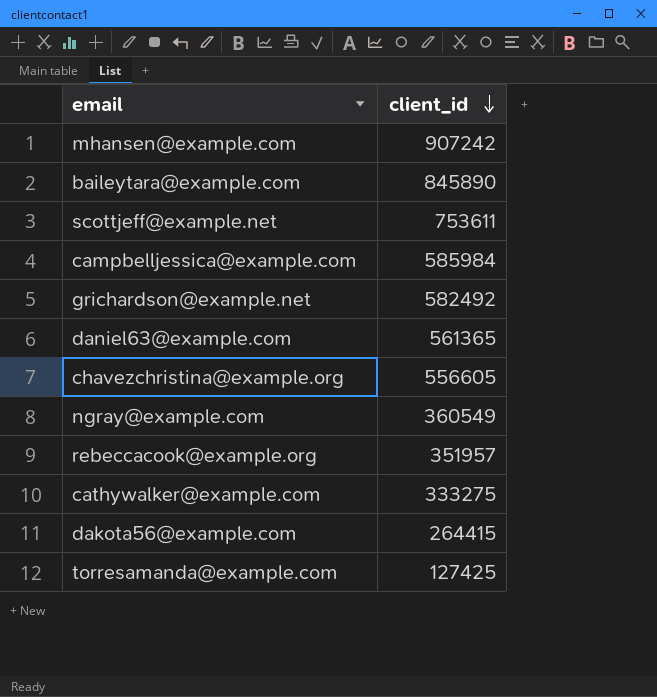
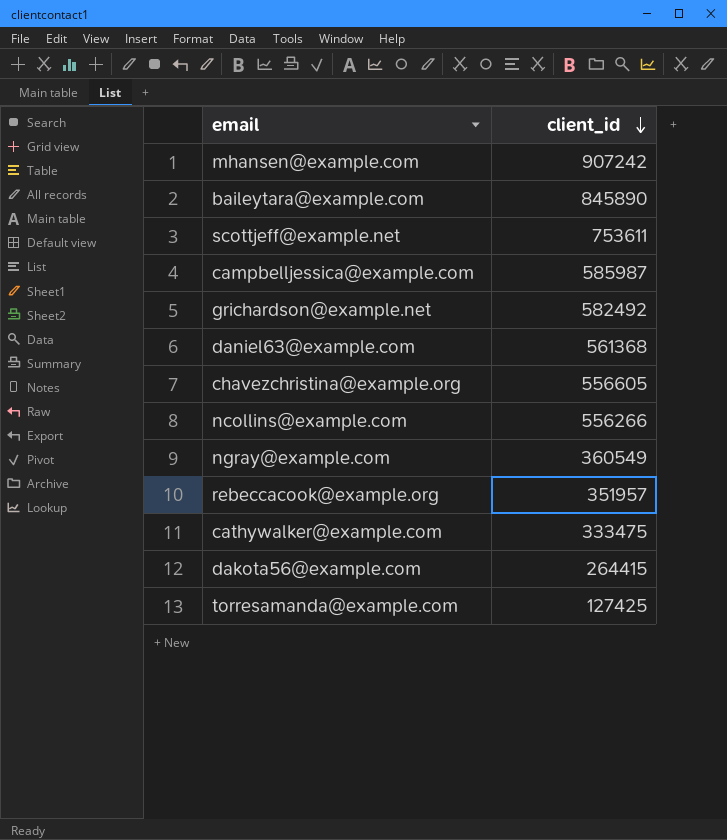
campbelljessica@example.com | client_id: 585984 -> 585987
daniel63@example.com | client_id: 561365 -> 561368
row ncollins@example.com: none -> 556266
cathywalker@example.com | client_id: 333275 -> 333475

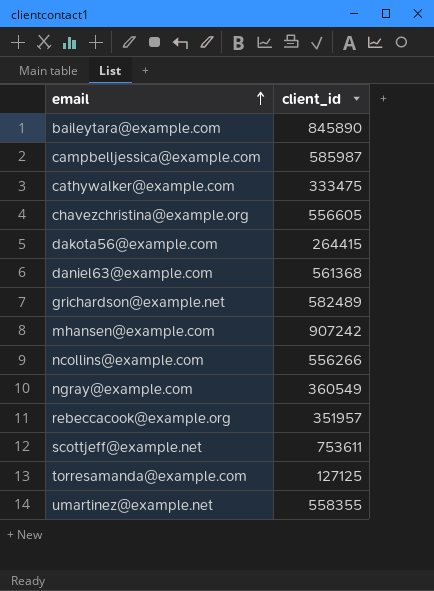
row order: client_id descending -> email ascending
grichardson@example.net | client_id: 582492 -> 582489
torresamanda@example.com | client_id: 127425 -> 127125
row umartinez@example.net: none -> 558355

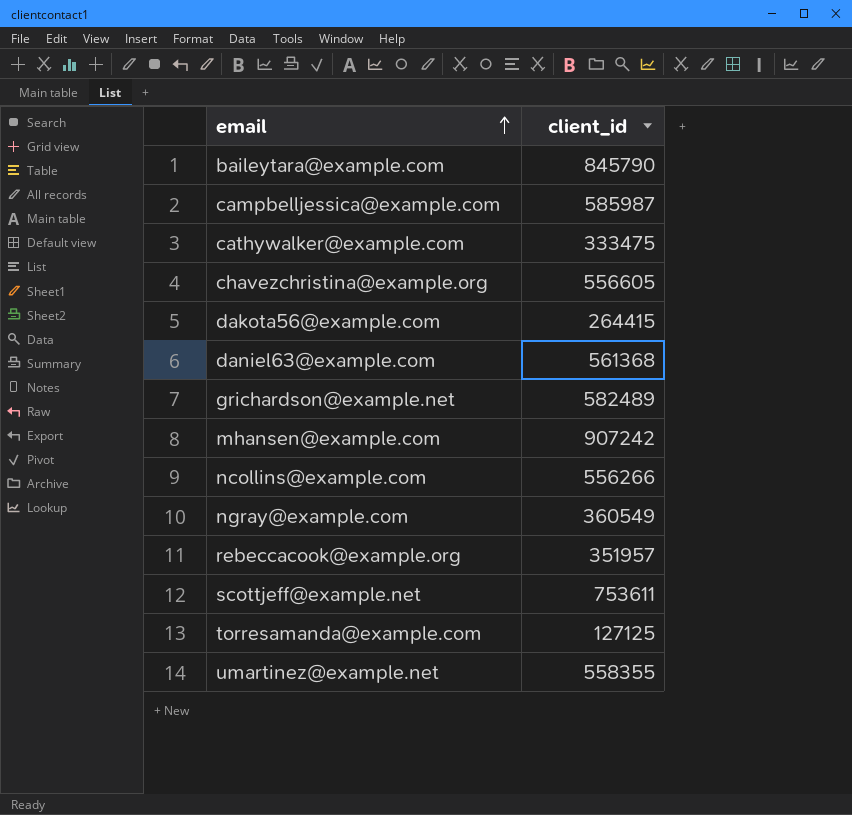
baileytara@example.com | client_id: 845890 -> 845790

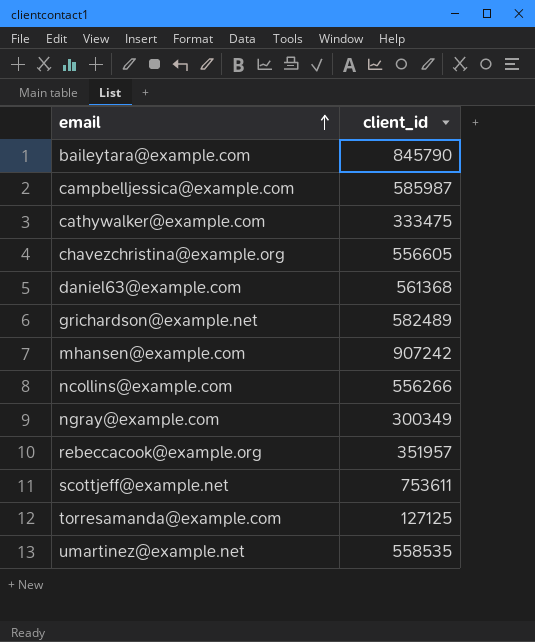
row dakota56@example.com: 264415 -> none
ngray@example.com | client_id: 360549 -> 300349
umartinez@example.net | client_id: 558355 -> 558535

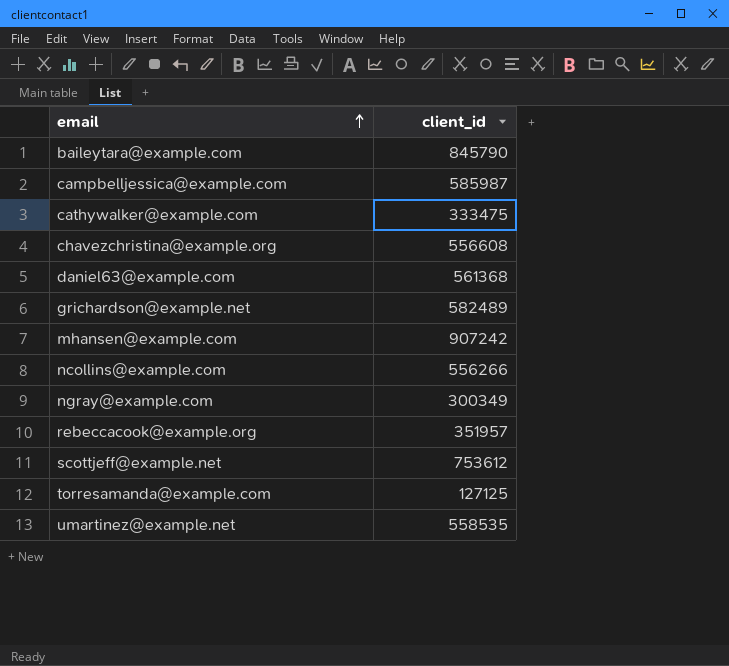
chavezchristina@example.org | client_id: 556605 -> 556608
scottjeff@example.net | client_id: 753611 -> 753612

